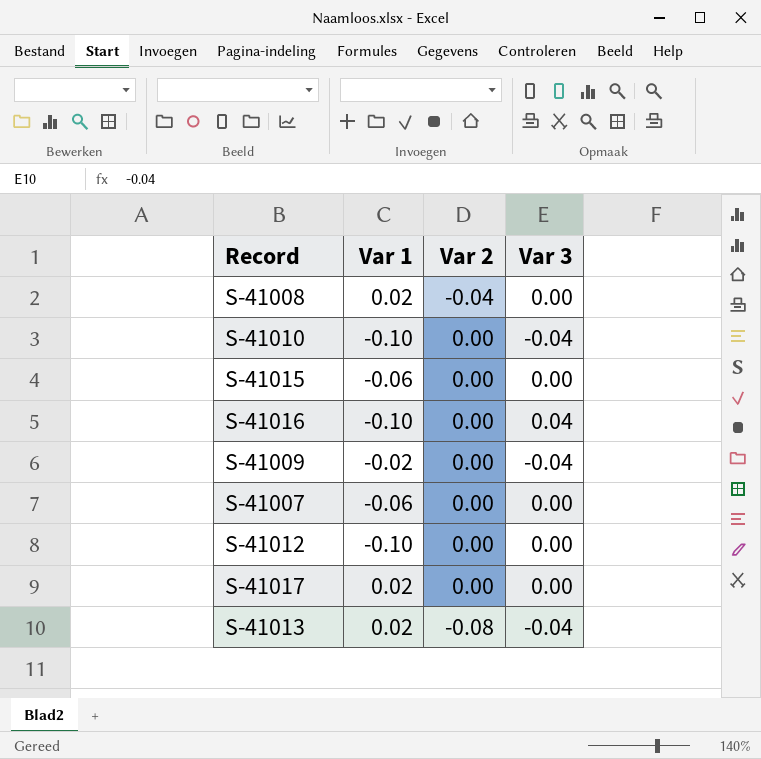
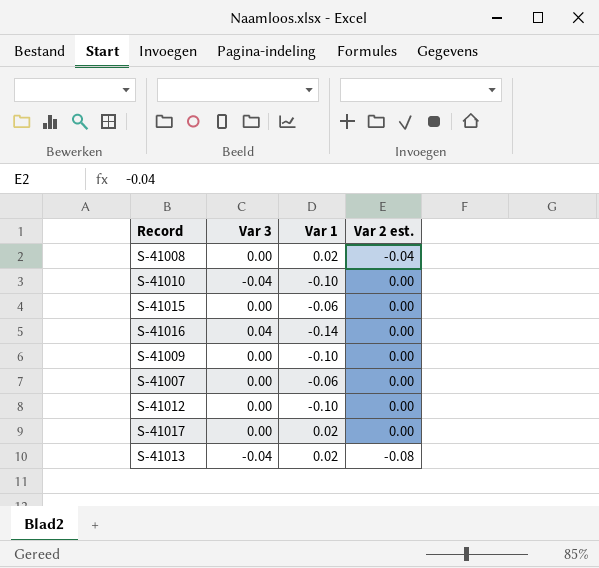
column Var 3 | position: 4 -> 2
column name: Var 2 -> Var 2 est.
S-41016 | Var 1: -0.10 -> -0.14
S-41009 | Var 3: -0.04 -> 0.00
S-41009 | Var 1: -0.02 -> -0.10

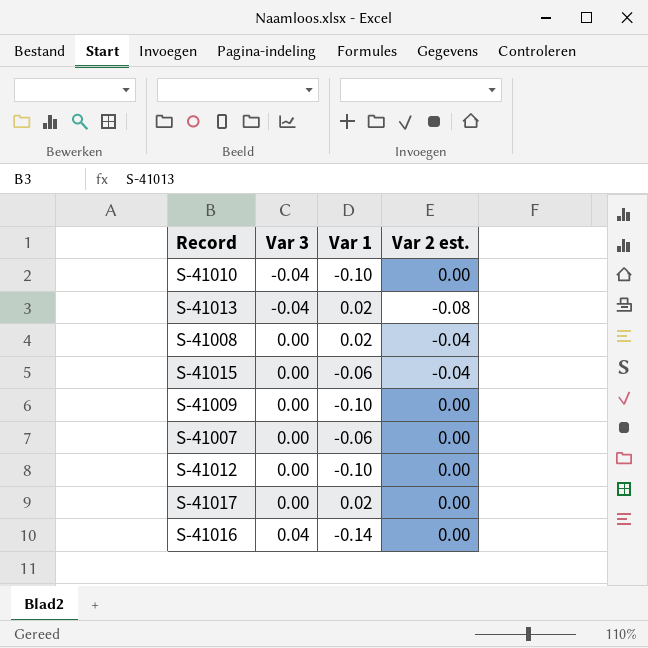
row order: none -> Var 3 ascending
S-41015 | Var 2 est.: 0.00 -> -0.04

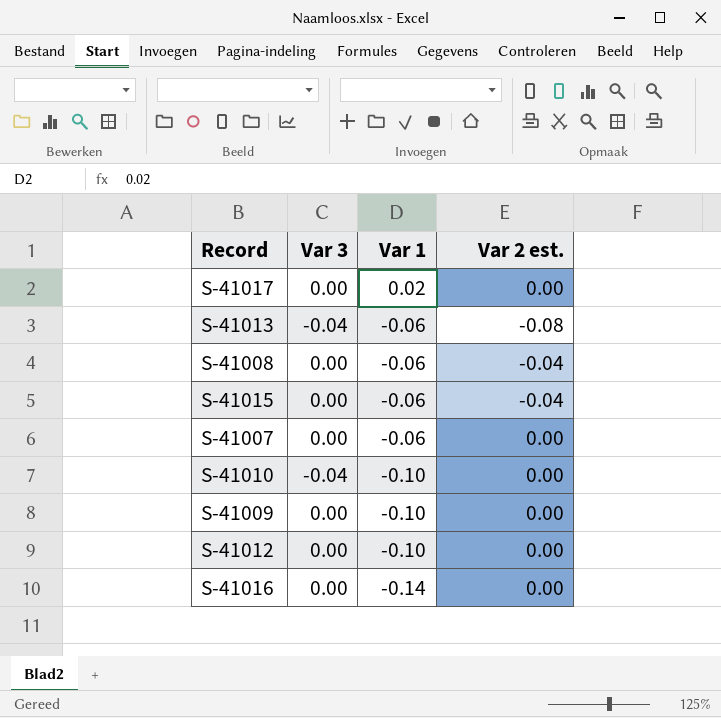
row order: Var 3 ascending -> Var 1 descending
S-41013 | Var 1: 0.02 -> -0.06
S-41008 | Var 1: 0.02 -> -0.06
S-41016 | Var 3: 0.04 -> 0.00

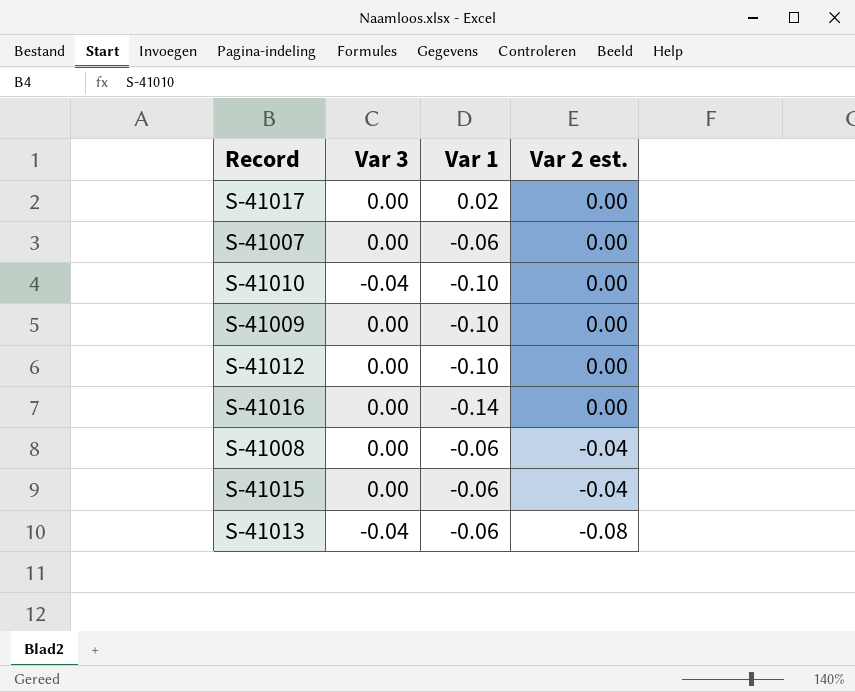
row order: Var 1 descending -> Var 2 est. descending

